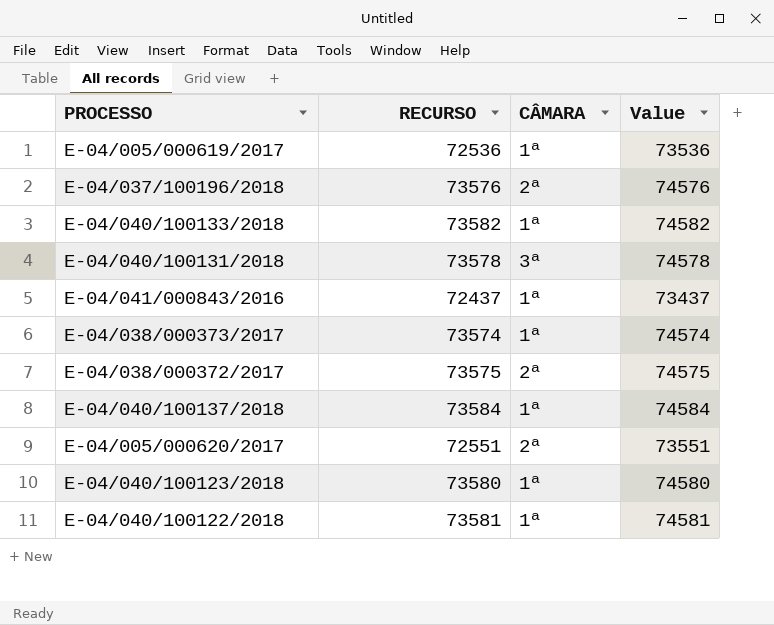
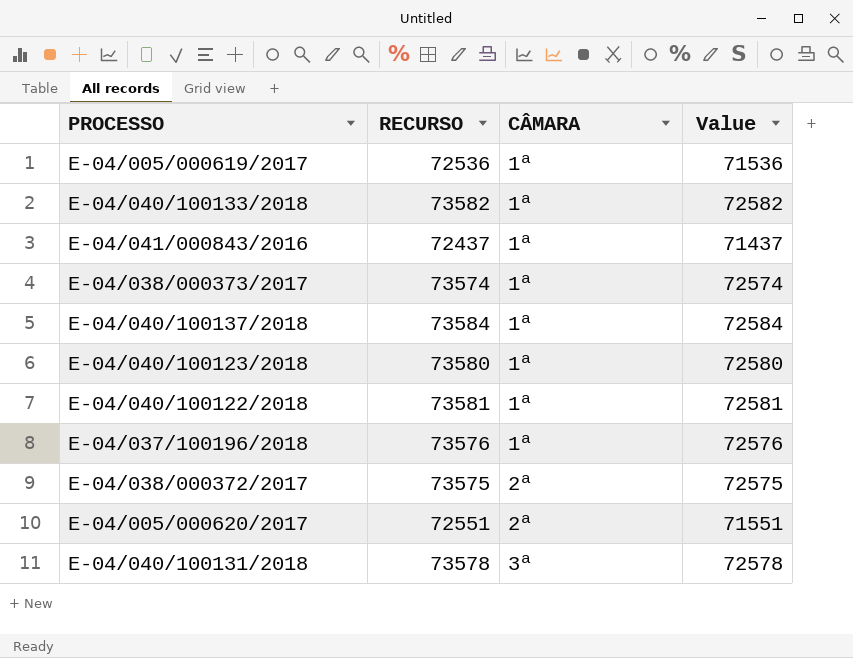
row order: none -> CÂMARA ascending
column Value | formula: [RECURSO] + 1000 -> [RECURSO] - 1000
E-04/037/100196/2018 | CÂMARA: 2ª -> 1ª

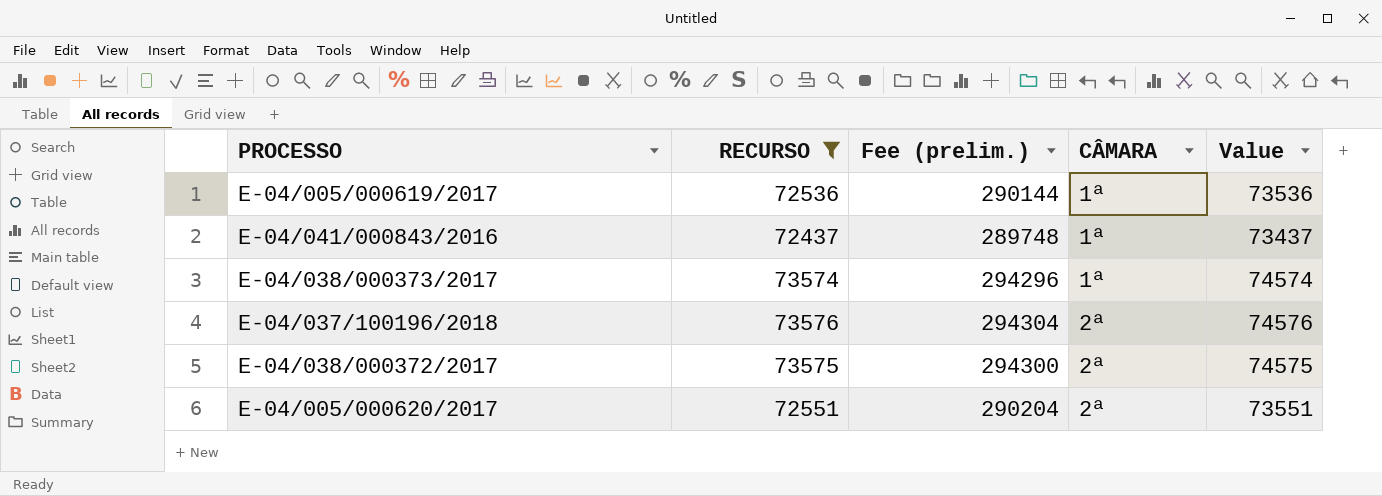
filter: none -> RECURSO <= 73576
column Fee (prelim.) | formula: none -> [RECURSO] * 4
column Value | formula: [RECURSO] - 1000 -> [RECURSO] + 1000
E-04/037/100196/2018 | CÂMARA: 1ª -> 2ª

